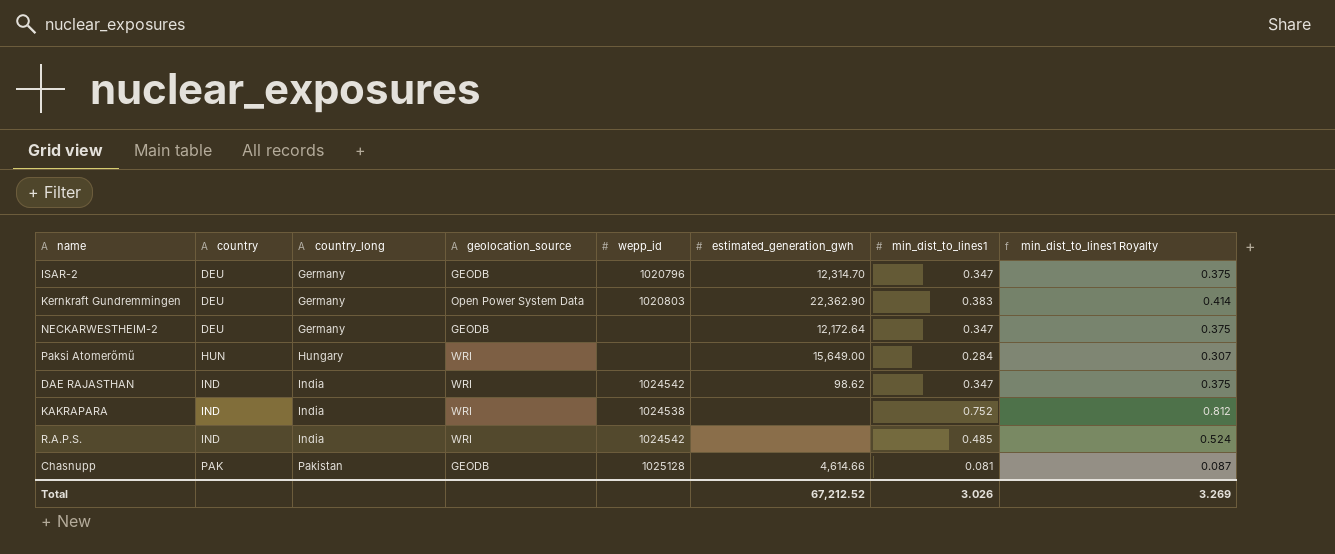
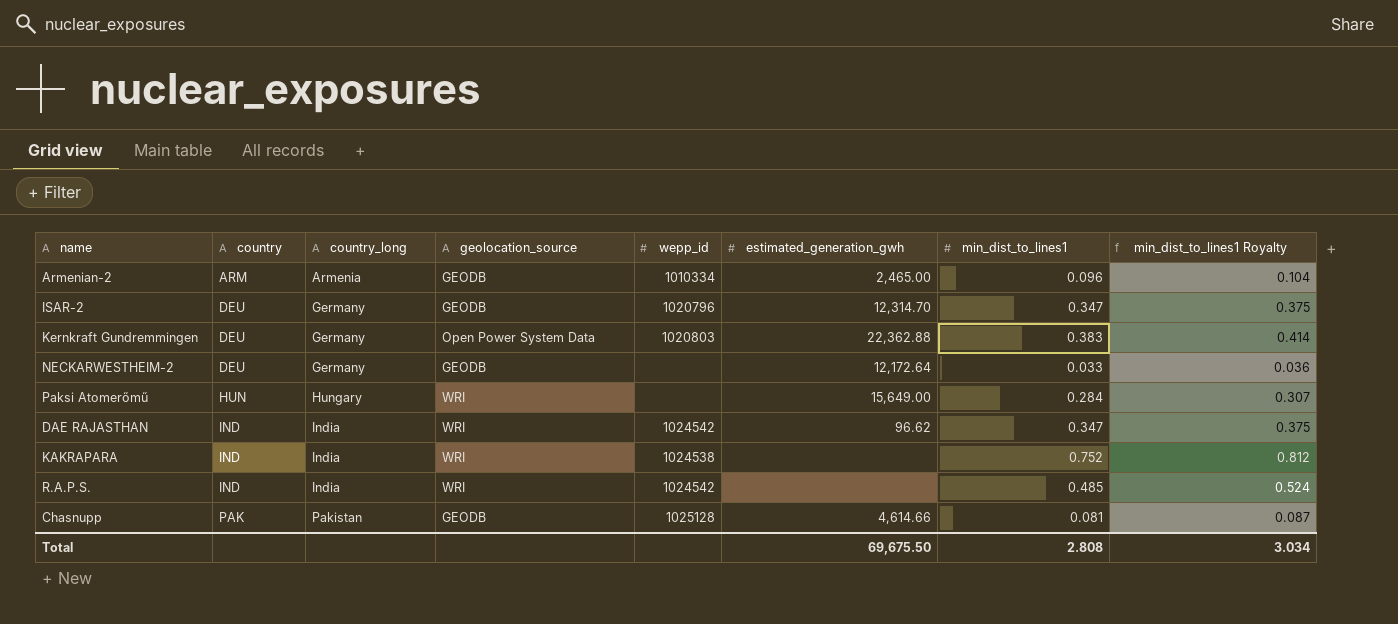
row Armenian-2: none -> ARM | Armenia | GEODB | 1010334 | 2,465.00 | 0.096 | 0.104
Kernkraft Gundremmingen | estimated_generation_gwh: 22,362.90 -> 22,362.88
NECKARWESTHEIM-2 | min_dist_to_lines1: 0.347 -> 0.033
NECKARWESTHEIM-2 | min_dist_to_lines1 Royalty: 0.375 -> 0.036
DAE RAJASTHAN | estimated_generation_gwh: 98.62 -> 96.62
Total | estimated_generation_gwh: 67,212.52 -> 69,675.50
Total | min_dist_to_lines1: 3.026 -> 2.808
Total | min_dist_to_lines1 Royalty: 3.269 -> 3.034

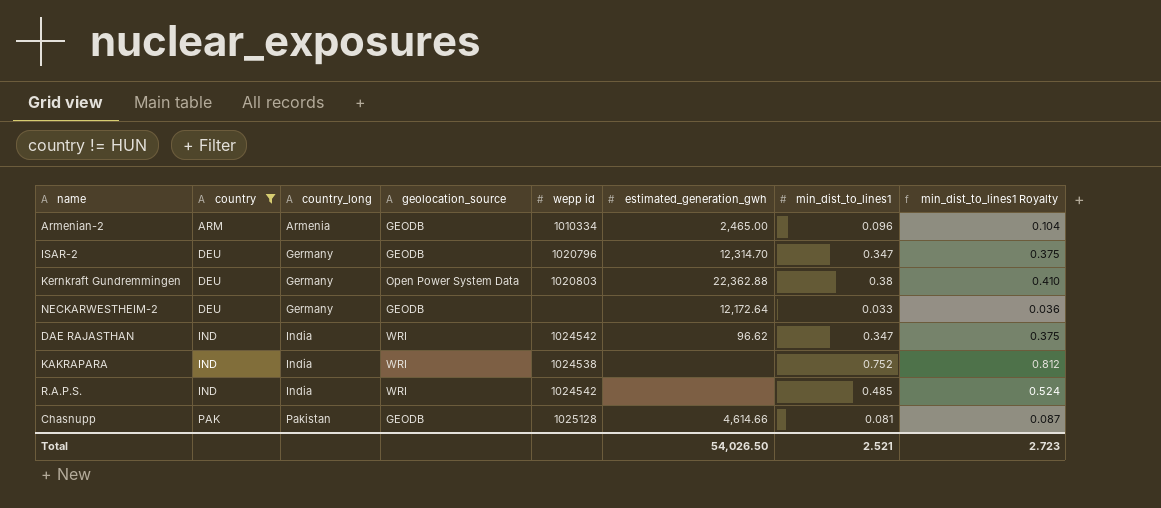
filter: none -> country != HUN
column name: wepp_id -> wepp id
Kernkraft Gundremmingen | min_dist_to_lines1: 0.383 -> 0.38
Kernkraft Gundremmingen | min_dist_to_lines1 Royalty: 0.414 -> 0.410
Total | estimated_generation_gwh: 69,675.50 -> 54,026.50
Total | min_dist_to_lines1: 2.808 -> 2.521
Total | min_dist_to_lines1 Royalty: 3.034 -> 2.723

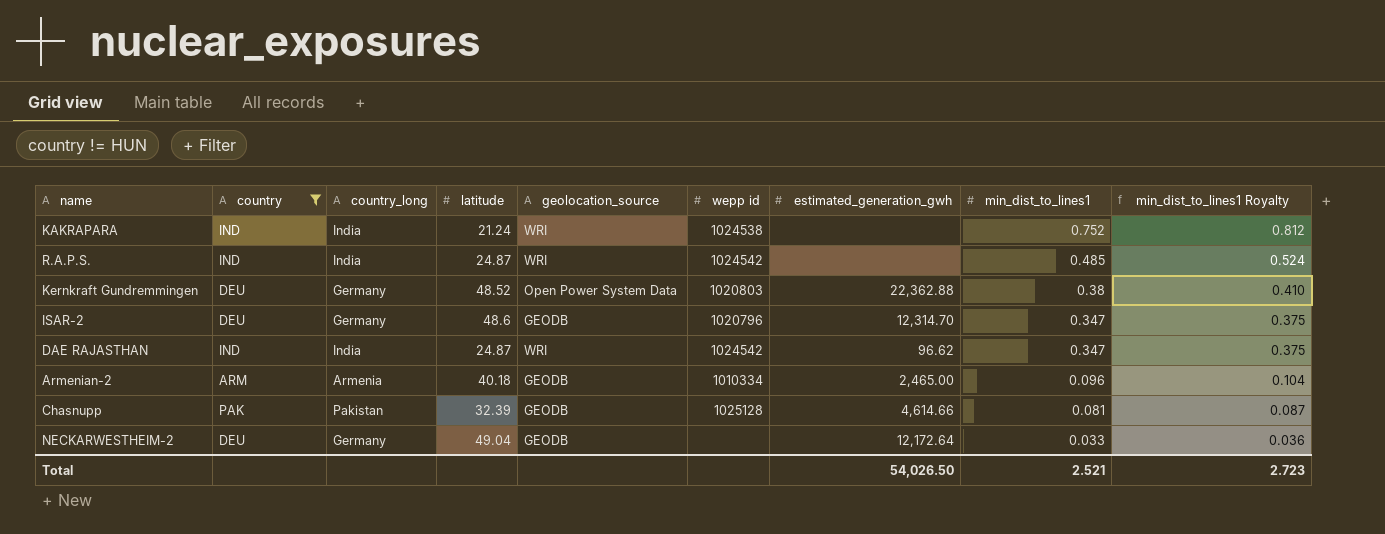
row order: country ascending -> min_dist_to_lines1 descending
column latitude | position: none -> 4

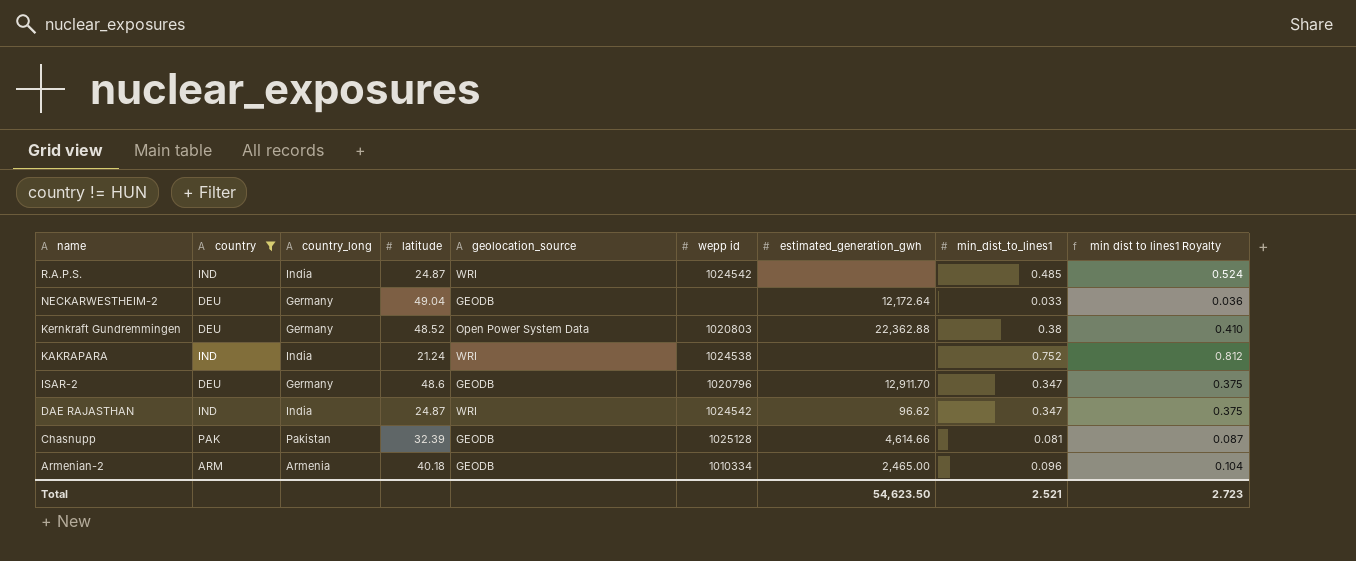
row order: min_dist_to_lines1 descending -> name descending
column name: min_dist_to_lines1 Royalty -> min dist to lines1 Royalty
ISAR-2 | estimated_generation_gwh: 12,314.70 -> 12,911.70
Total | estimated_generation_gwh: 54,026.50 -> 54,623.50

